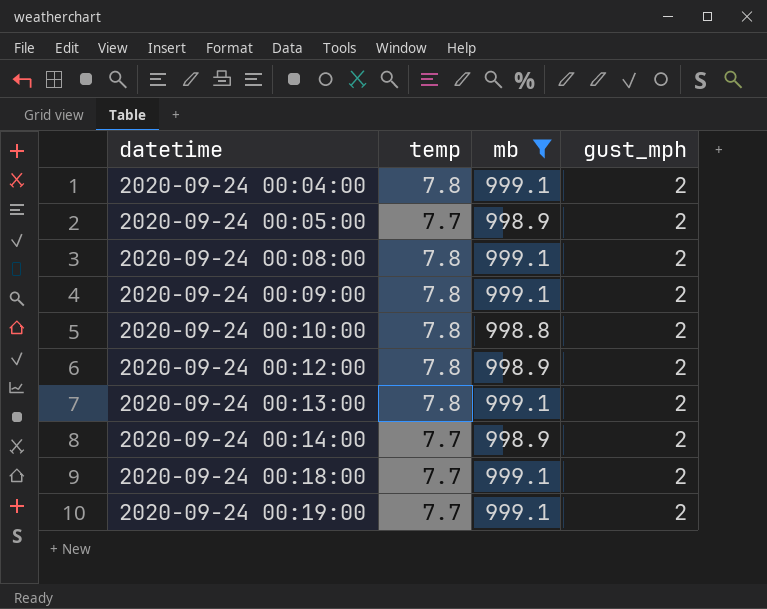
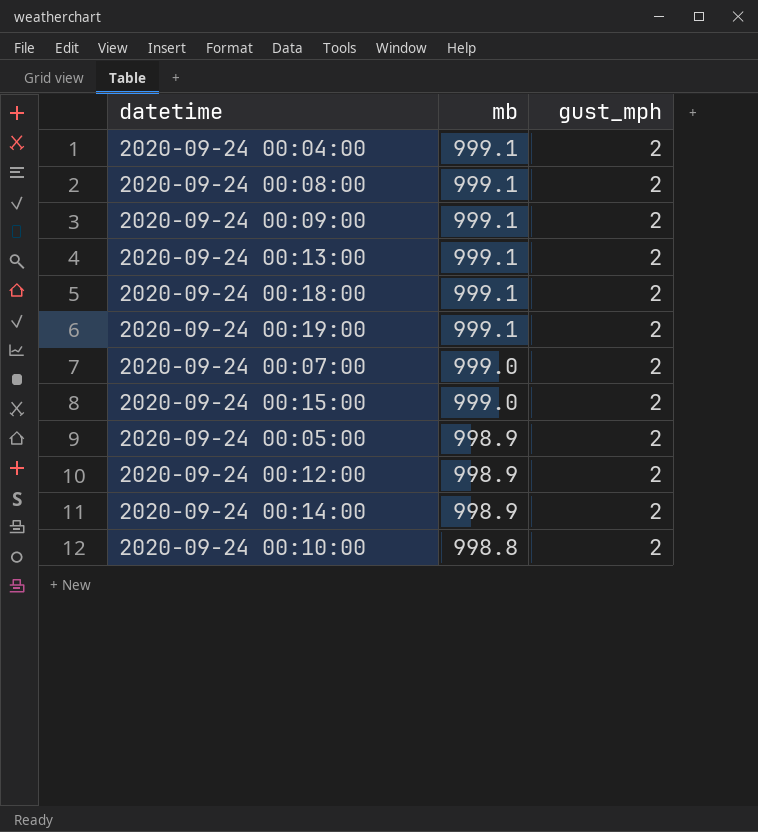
filter: mb != 999.0 -> none
row order: datetime ascending -> mb descending
column temp | position: 2 -> none

